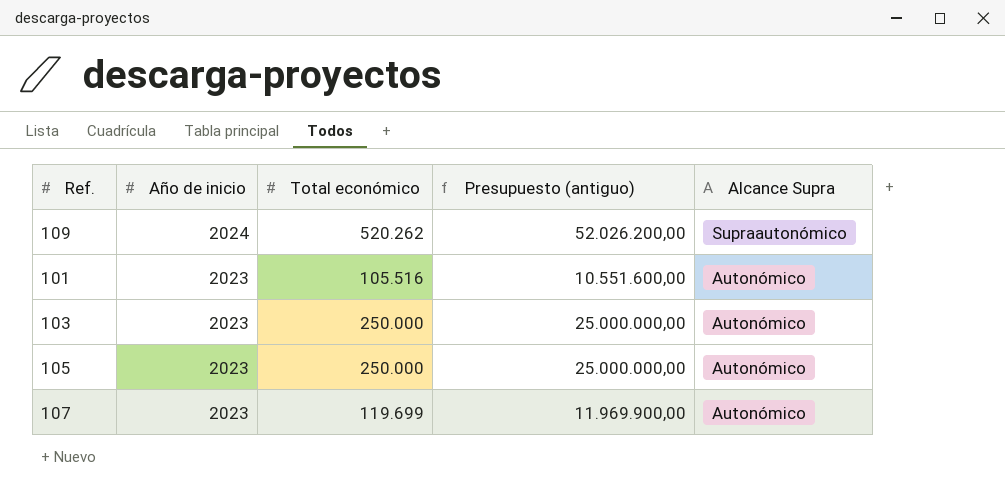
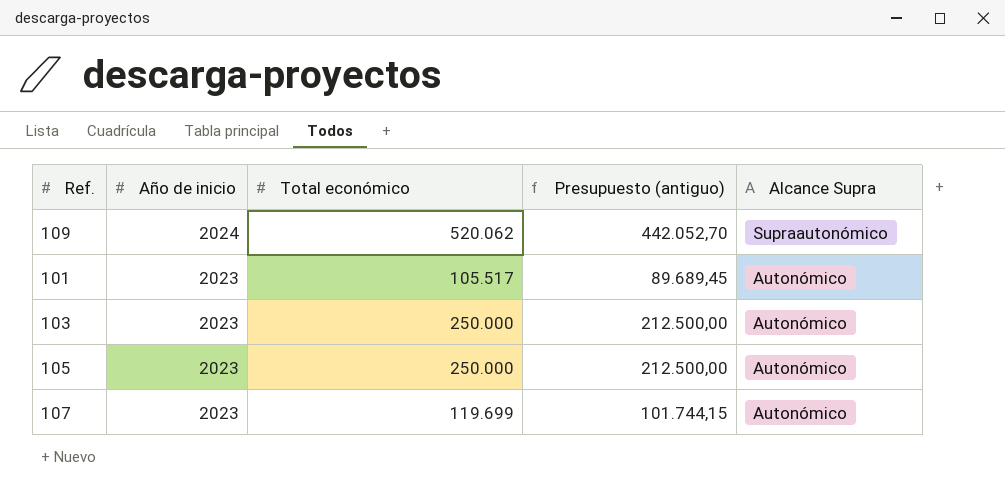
column Presupuesto (antiguo) | formula: [Total económico] * 100 -> [Total económico] * 0,85
109 | Total económico: 520.262 -> 520.062
101 | Total económico: 105.516 -> 105.517

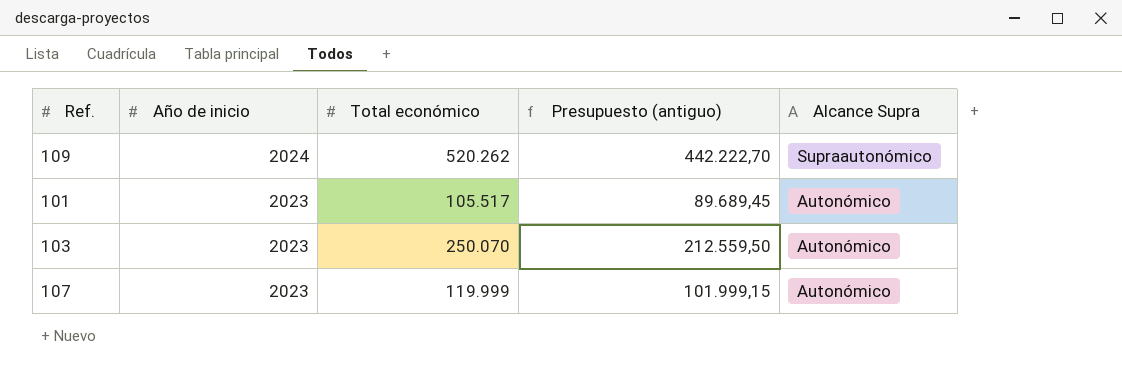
row 105: 2023 | 250.000 | 212.500,00 | Autonómico -> none
109 | Total económico: 520.062 -> 520.262
109 | Presupuesto (antiguo): 442.052,70 -> 442.222,70
103 | Total económico: 250.000 -> 250.070
103 | Presupuesto (antiguo): 212.500,00 -> 212.559,50
107 | Total económico: 119.699 -> 119.999
107 | Presupuesto (antiguo): 101.744,15 -> 101.999,15

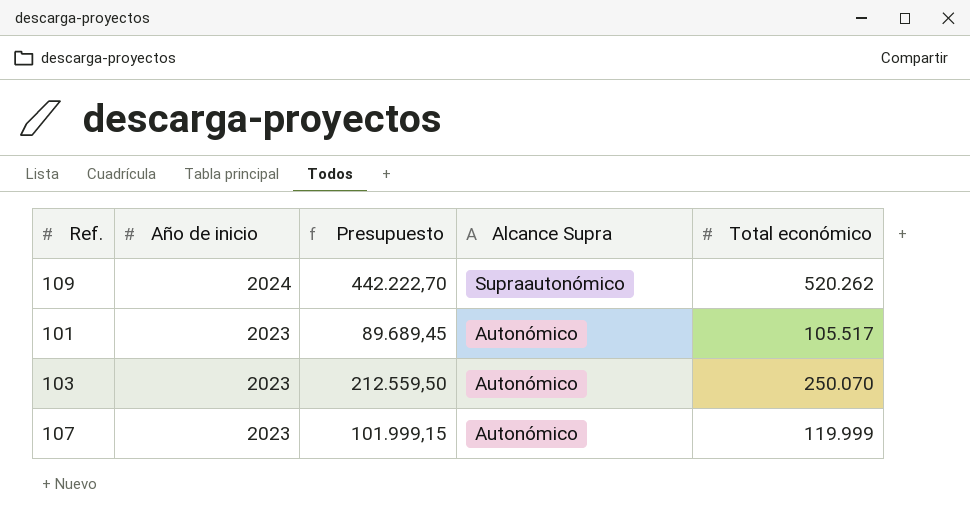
column name: Presupuesto (antiguo) -> Presupuesto
column Total económico | position: 3 -> 5

